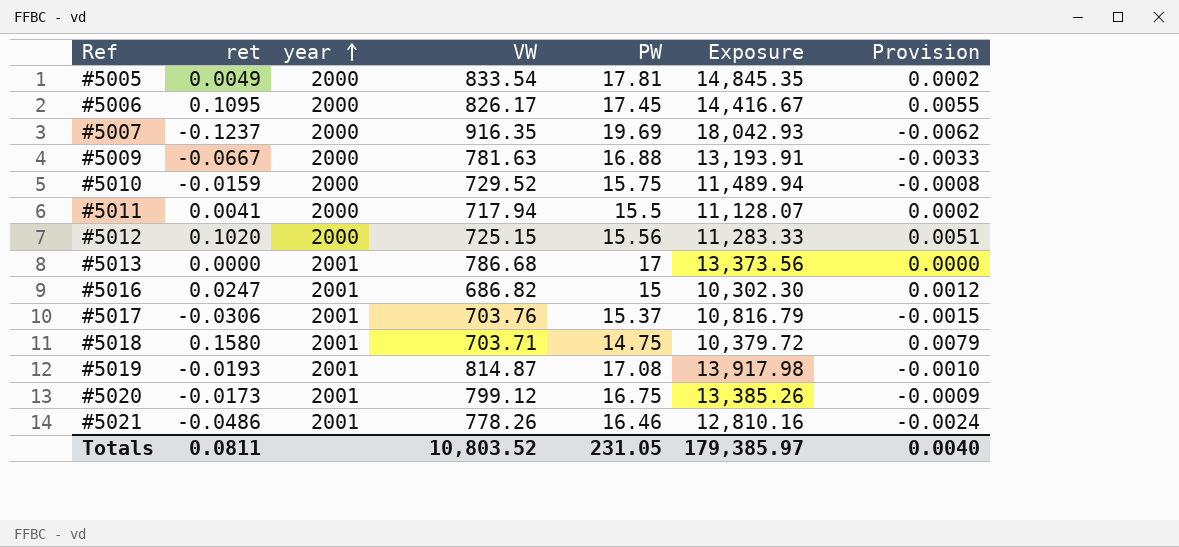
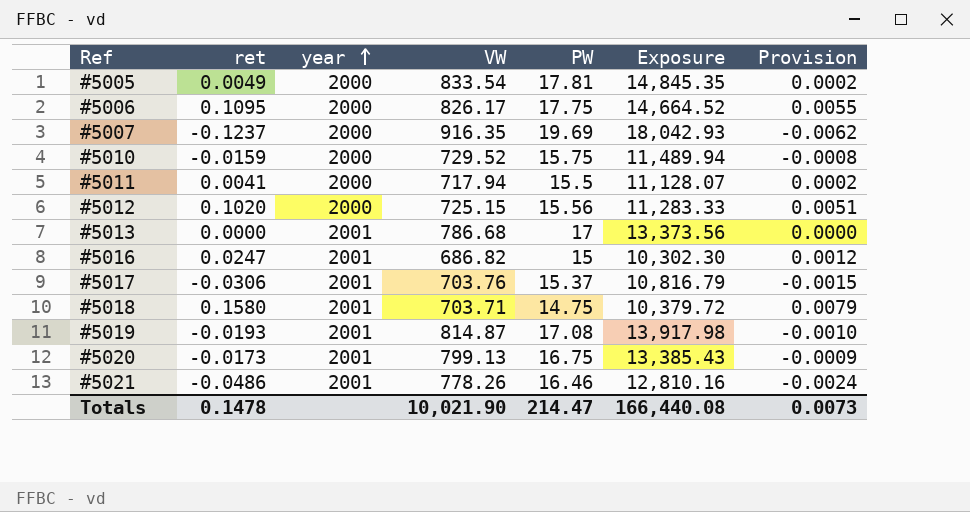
row #5009: -0.0667 | 2000 | 781.63 | 16.88 | 13,193.91 | -0.0033 -> none
#5006 | PW: 17.45 -> 17.75
#5006 | Exposure: 14,416.67 -> 14,664.52
#5020 | VW: 799.12 -> 799.13
#5020 | Exposure: 13,385.26 -> 13,385.43
Totals | ret: 0.0811 -> 0.1478
Totals | VW: 10,803.52 -> 10,021.90
Totals | PW: 231.05 -> 214.47
Totals | Exposure: 179,385.97 -> 166,440.08
Totals | Provision: 0.0040 -> 0.0073

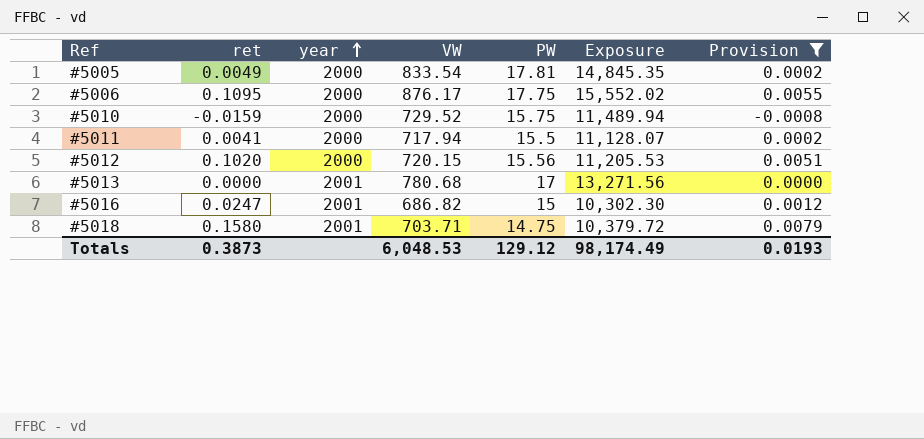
filter: none -> Provision >= -0.0008
#5006 | VW: 826.17 -> 876.17
#5006 | Exposure: 14,664.52 -> 15,552.02
#5012 | VW: 725.15 -> 720.15
#5012 | Exposure: 11,283.33 -> 11,205.53
#5013 | VW: 786.68 -> 780.68
#5013 | Exposure: 13,373.56 -> 13,271.56
Totals | ret: 0.1478 -> 0.3873
Totals | VW: 10,021.90 -> 6,048.53
Totals | PW: 214.47 -> 129.12
Totals | Exposure: 166,440.08 -> 98,174.49
Totals | Provision: 0.0073 -> 0.0193

